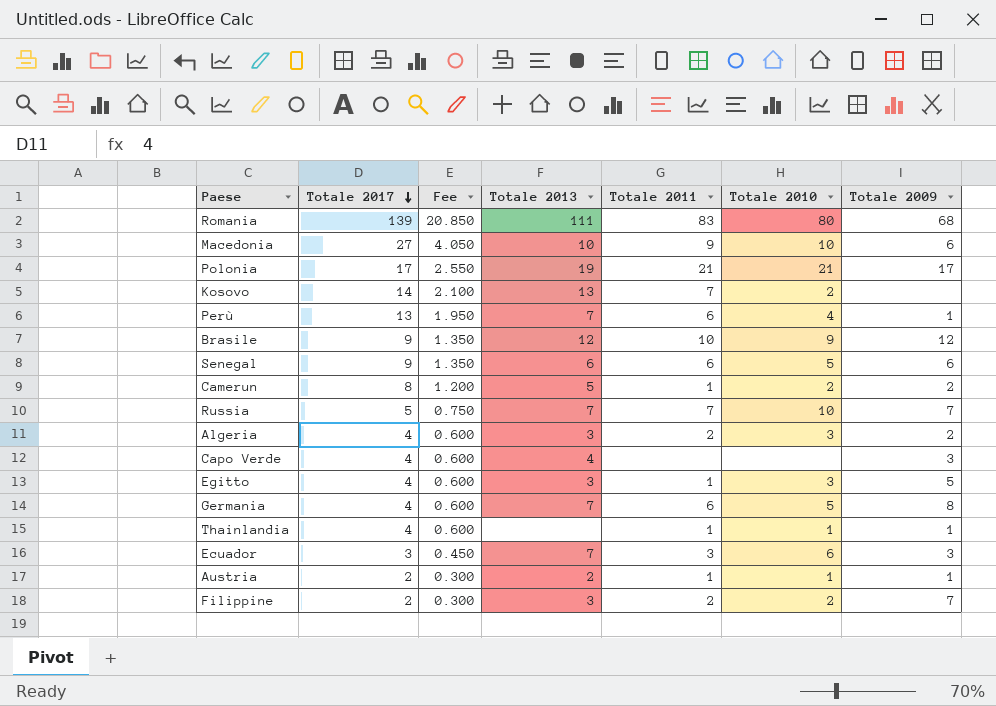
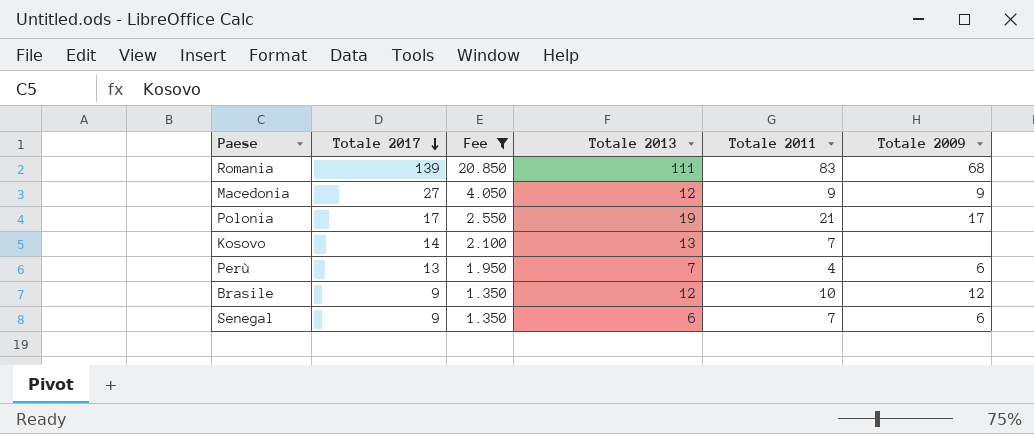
filter: none -> Fee >= 1.350
column Totale 2010 | position: 6 -> none
Macedonia | Totale 2013: 10 -> 12
Macedonia | Totale 2009: 6 -> 9
Perù | Totale 2011: 6 -> 4
Perù | Totale 2009: 1 -> 6
Senegal | Totale 2011: 6 -> 7

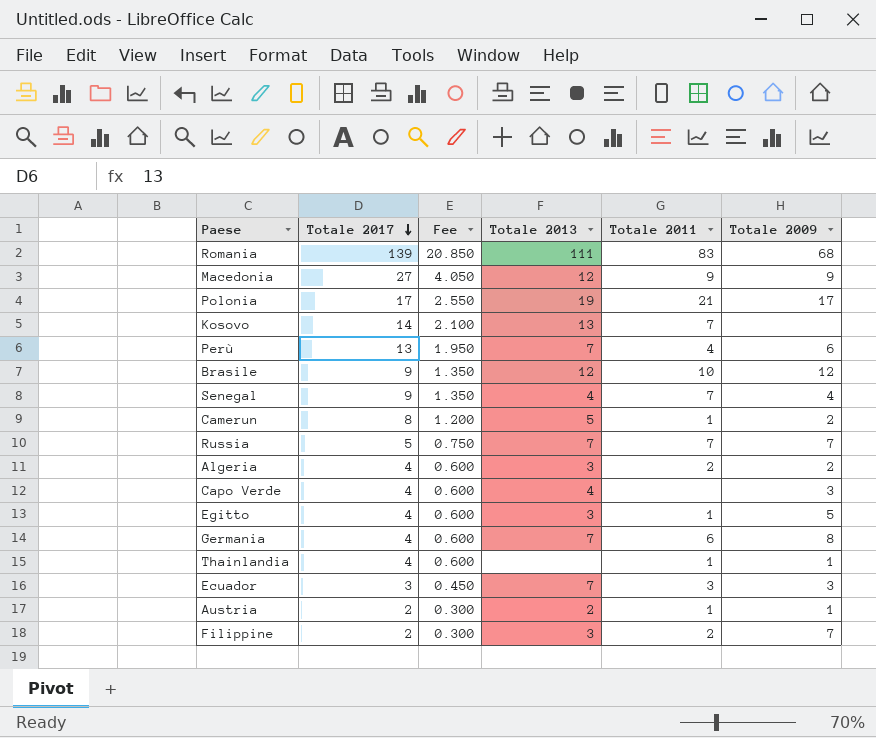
filter: Fee >= 1.350 -> none
Senegal | Totale 2013: 6 -> 4
Senegal | Totale 2009: 6 -> 4

